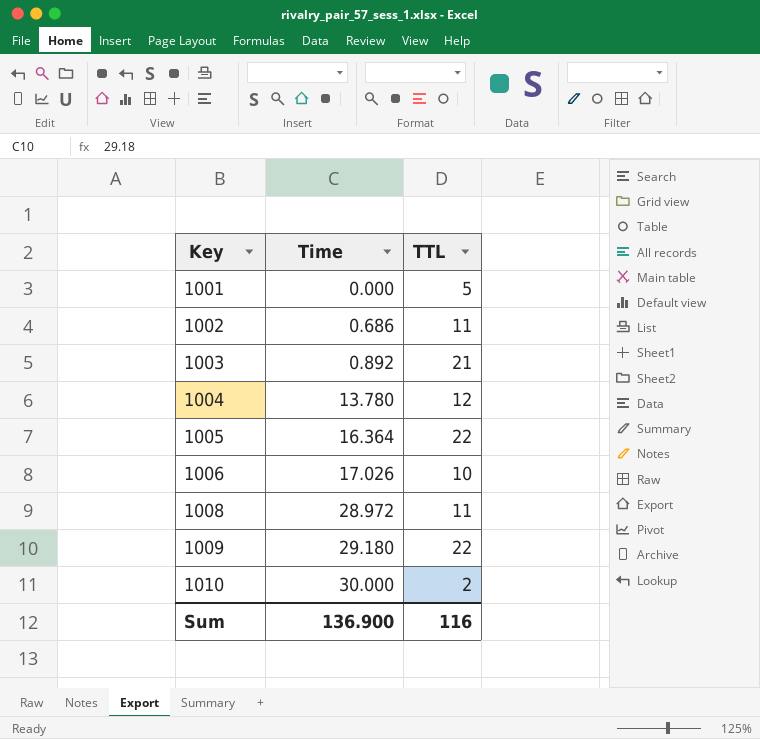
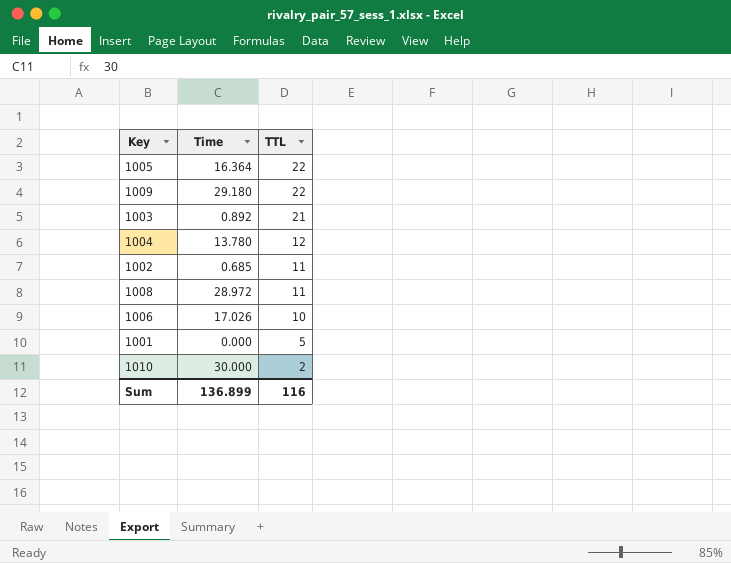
row order: Key ascending -> TTL descending
1002 | Time: 0.686 -> 0.685
Sum | Time: 136.900 -> 136.899

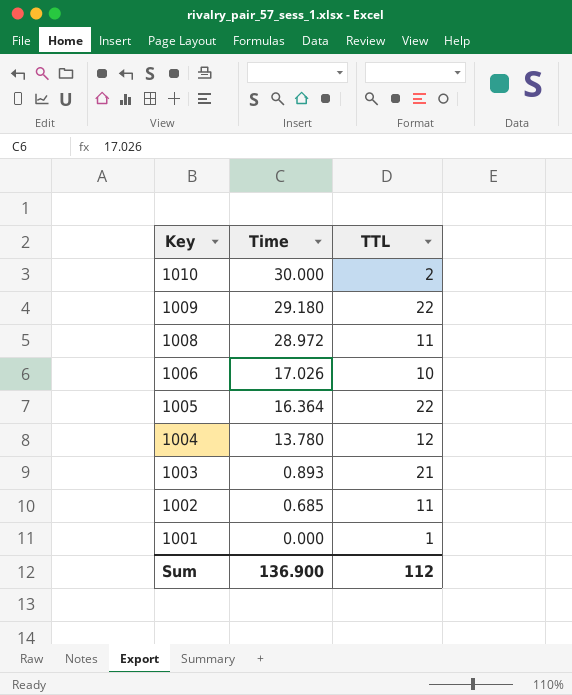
row order: TTL descending -> Key descending
1003 | Time: 0.892 -> 0.893
1001 | TTL: 5 -> 1
Sum | Time: 136.899 -> 136.900
Sum | TTL: 116 -> 112

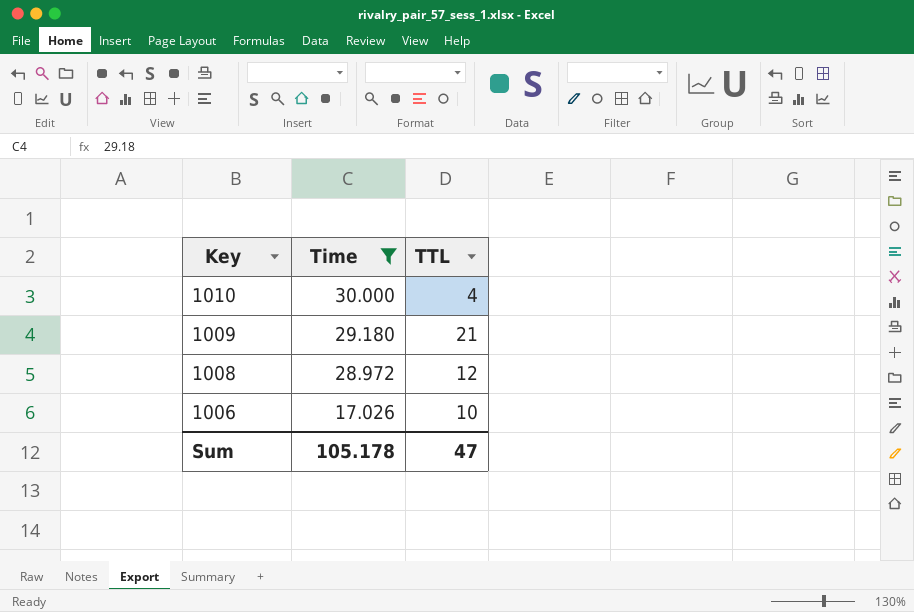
filter: none -> Time >= 17.026
1010 | TTL: 2 -> 4
1009 | TTL: 22 -> 21
1008 | TTL: 11 -> 12
Sum | Time: 136.900 -> 105.178
Sum | TTL: 112 -> 47

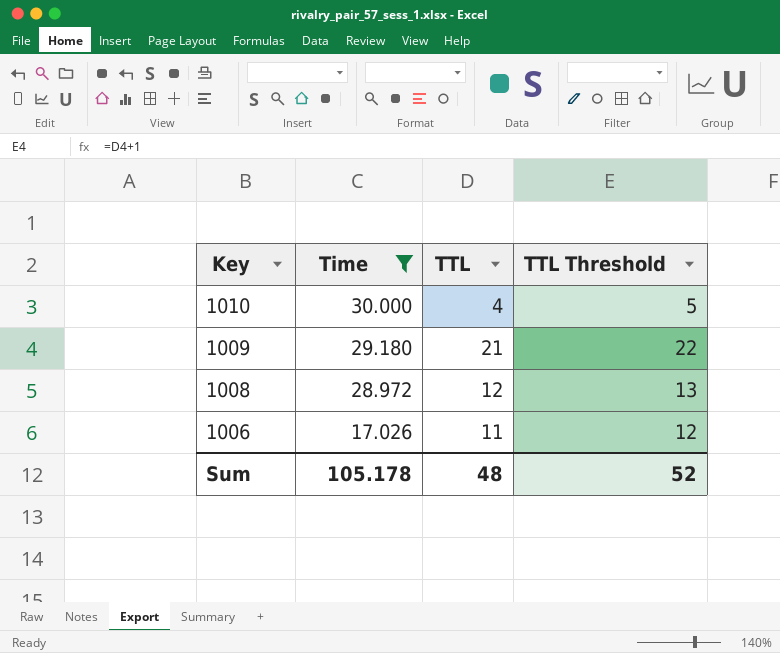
column TTL Threshold | formula: none -> [TTL] + 1
1006 | TTL: 10 -> 11
Sum | TTL: 47 -> 48

